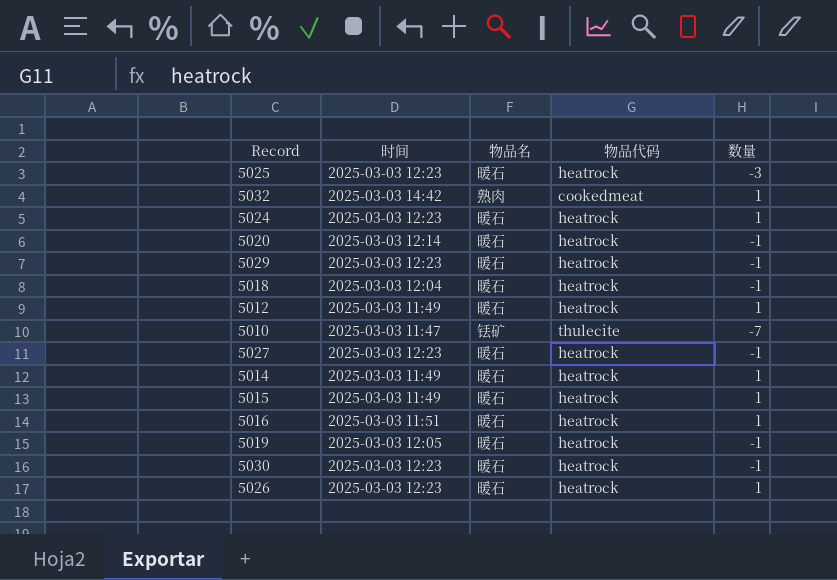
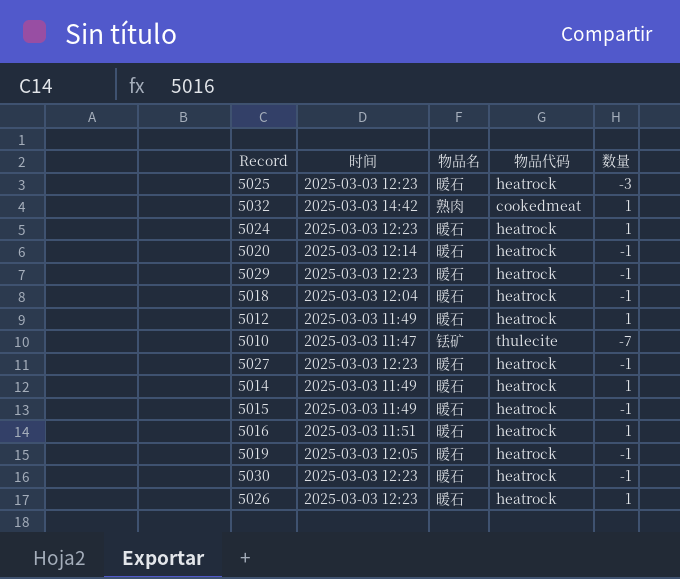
5015 | 数量: 1 -> -1

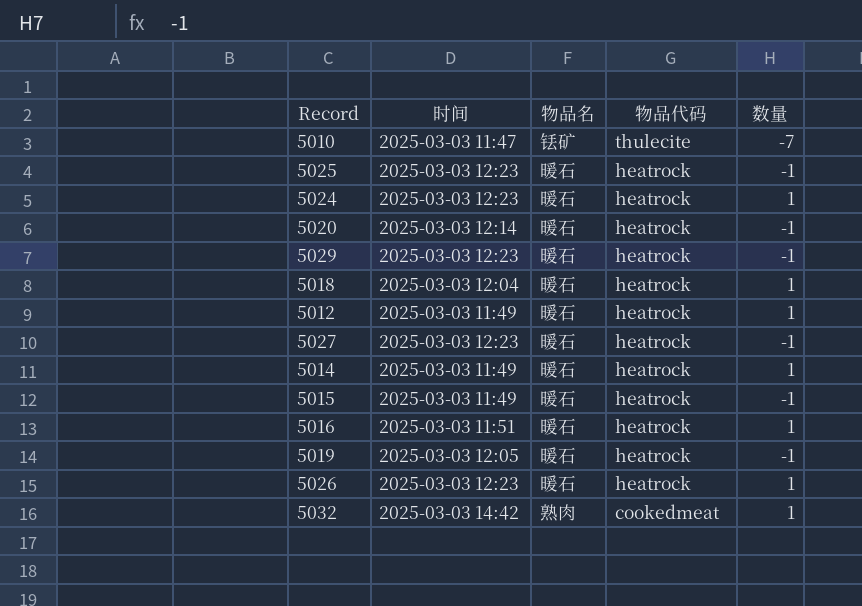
row order: none -> 物品代码 descending
row 5030: 2025-03-03 12:23 | 暖石 | heatrock | -1 -> none
5025 | 数量: -3 -> -1
5018 | 数量: -1 -> 1

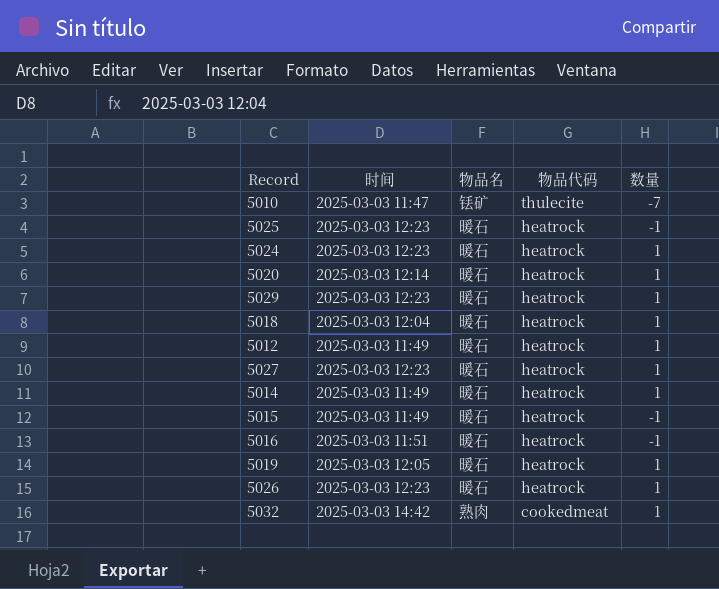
5020 | 数量: -1 -> 1
5029 | 数量: -1 -> 1
5027 | 数量: -1 -> 1
5016 | 数量: 1 -> -1
5019 | 数量: -1 -> 1

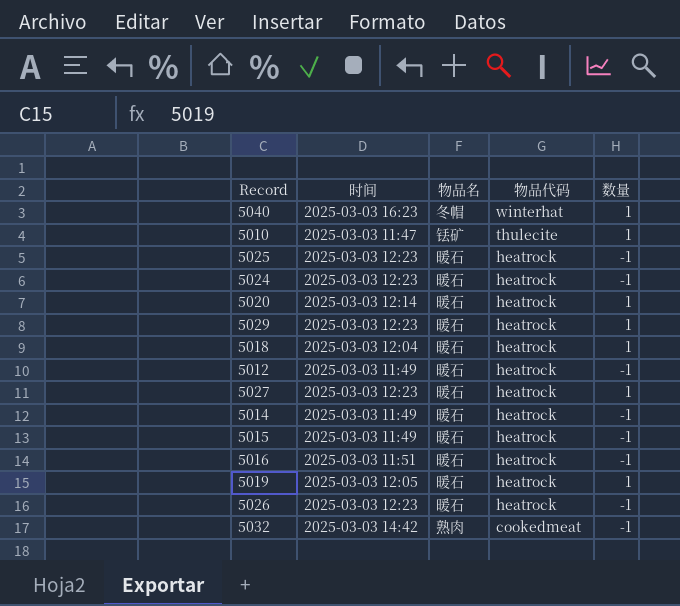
row 5040: none -> 2025-03-03 16:23 | 冬帽 | winterhat | 1
5010 | 数量: -7 -> 1
5024 | 数量: 1 -> -1
5012 | 数量: 1 -> -1
5014 | 数量: 1 -> -1
5026 | 数量: 1 -> -1
5032 | 数量: 1 -> -1

